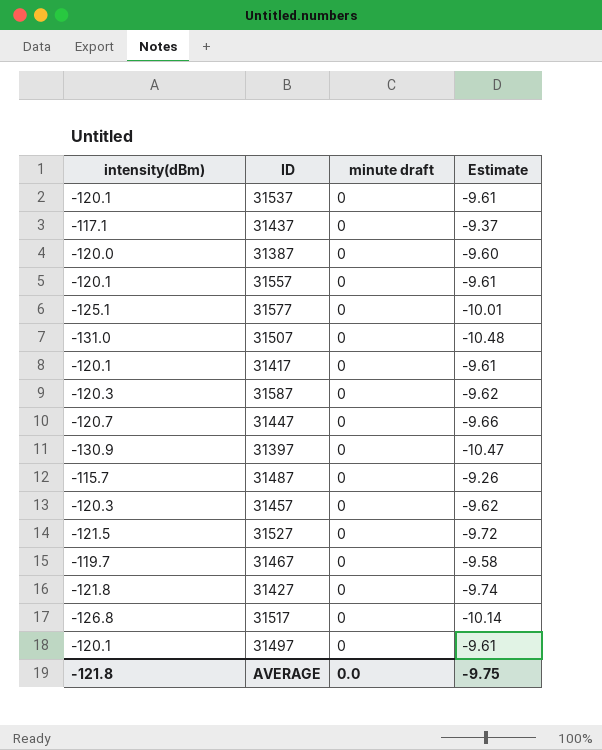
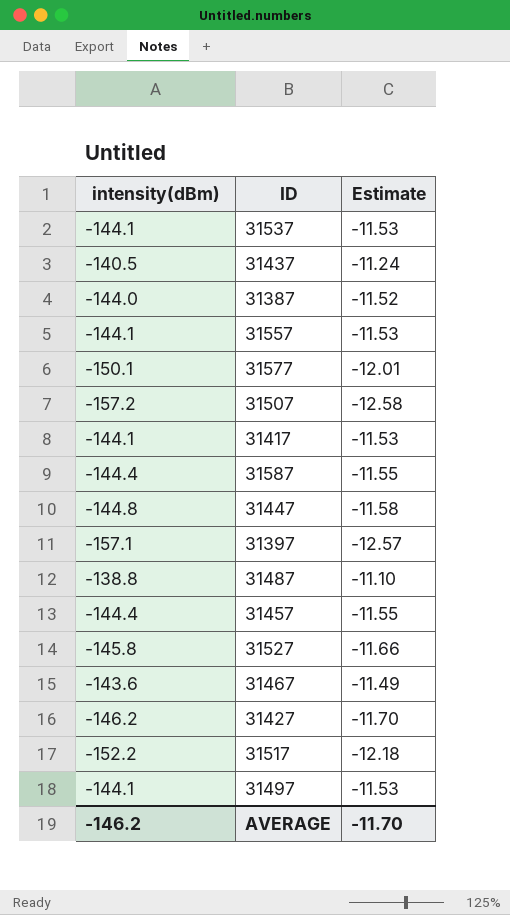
column minute draft | position: 3 -> none
31537 | intensity(dBm): -120.1 -> -144.1
31537 | Estimate: -9.61 -> -11.53
31437 | intensity(dBm): -117.1 -> -140.5
31437 | Estimate: -9.37 -> -11.24
31387 | intensity(dBm): -120.0 -> -144.0
31387 | Estimate: -9.60 -> -11.52
31557 | intensity(dBm): -120.1 -> -144.1
31557 | Estimate: -9.61 -> -11.53
31577 | intensity(dBm): -125.1 -> -150.1
31577 | Estimate: -10.01 -> -12.01
31507 | intensity(dBm): -131.0 -> -157.2
31507 | Estimate: -10.48 -> -12.58
31417 | intensity(dBm): -120.1 -> -144.1
31417 | Estimate: -9.61 -> -11.53
31587 | intensity(dBm): -120.3 -> -144.4
31587 | Estimate: -9.62 -> -11.55
31447 | intensity(dBm): -120.7 -> -144.8
31447 | Estimate: -9.66 -> -11.58
31397 | intensity(dBm): -130.9 -> -157.1
31397 | Estimate: -10.47 -> -12.57
31487 | intensity(dBm): -115.7 -> -138.8
31487 | Estimate: -9.26 -> -11.10
31457 | intensity(dBm): -120.3 -> -144.4
31457 | Estimate: -9.62 -> -11.55
31527 | intensity(dBm): -121.5 -> -145.8
31527 | Estimate: -9.72 -> -11.66
31467 | intensity(dBm): -119.7 -> -143.6
31467 | Estimate: -9.58 -> -11.49
31427 | intensity(dBm): -121.8 -> -146.2
31427 | Estimate: -9.74 -> -11.70
31517 | intensity(dBm): -126.8 -> -152.2
31517 | Estimate: -10.14 -> -12.18
31497 | intensity(dBm): -120.1 -> -144.1
31497 | Estimate: -9.61 -> -11.53
AVERAGE | intensity(dBm): -121.8 -> -146.2
AVERAGE | Estimate: -9.75 -> -11.70

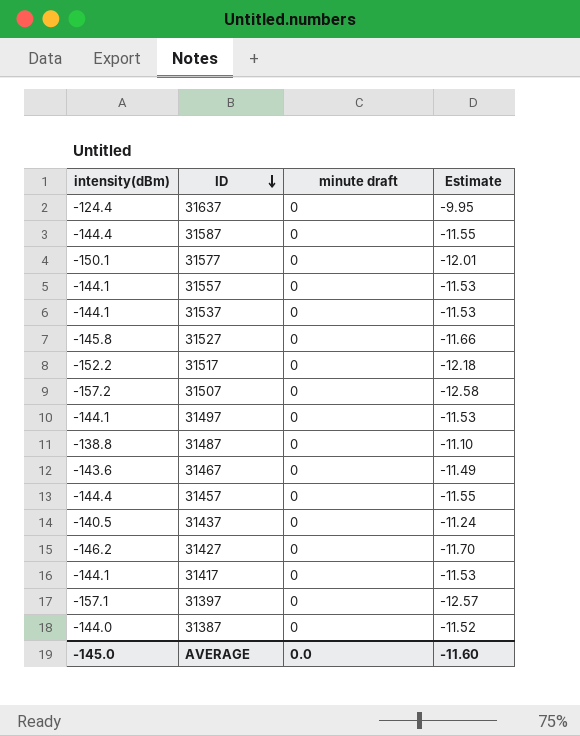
row order: none -> ID descending
column minute draft | position: none -> 3
row 31447: -144.8 | -11.58 -> none
row 31637: none -> -124.4 | 0 | -9.95
AVERAGE | intensity(dBm): -146.2 -> -145.0
AVERAGE | Estimate: -11.70 -> -11.60

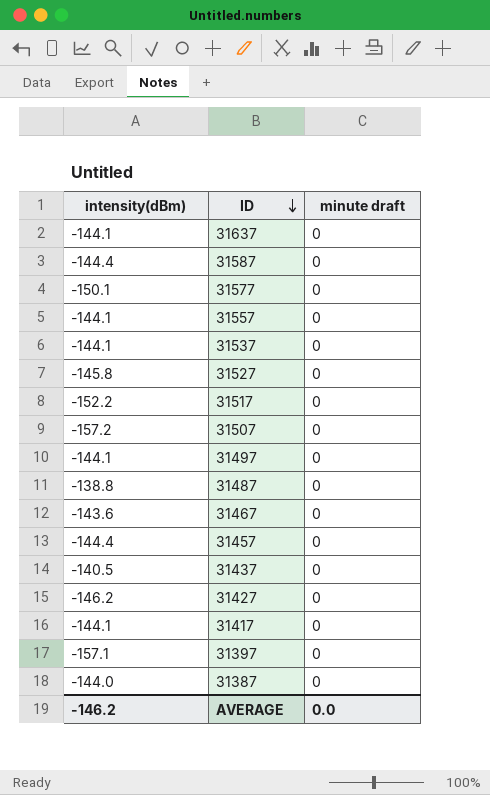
column Estimate | formula: [intensity(dBm)] * 0.08 -> none
31637 | intensity(dBm): -124.4 -> -144.1
AVERAGE | intensity(dBm): -145.0 -> -146.2

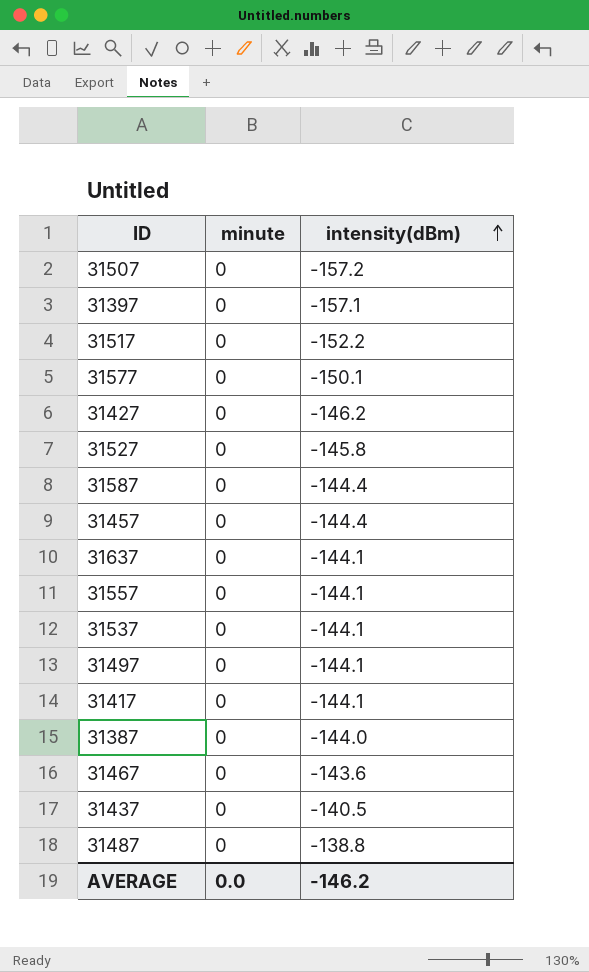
row order: ID descending -> intensity(dBm) ascending
column name: minute draft -> minute
column intensity(dBm) | position: 1 -> 3

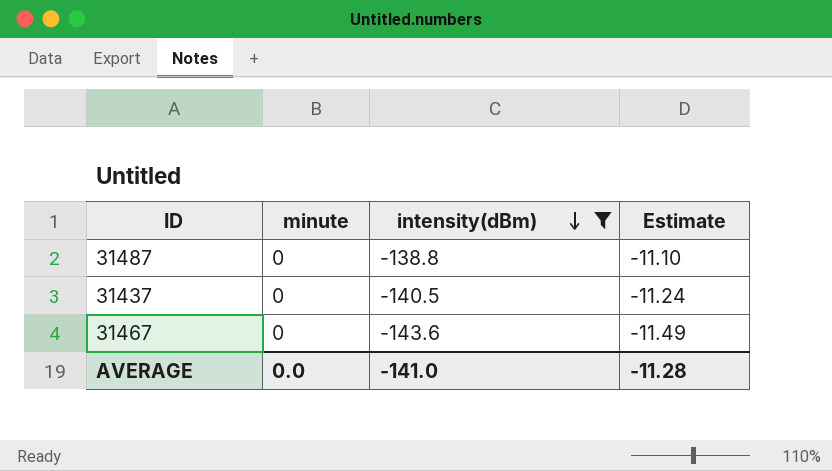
filter: none -> intensity(dBm) >= -143.6
row order: intensity(dBm) ascending -> intensity(dBm) descending
column Estimate | formula: none -> [intensity(dBm)] * 0.08
AVERAGE | intensity(dBm): -146.2 -> -141.0

